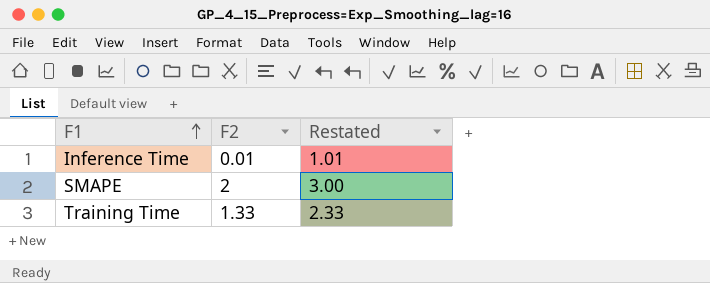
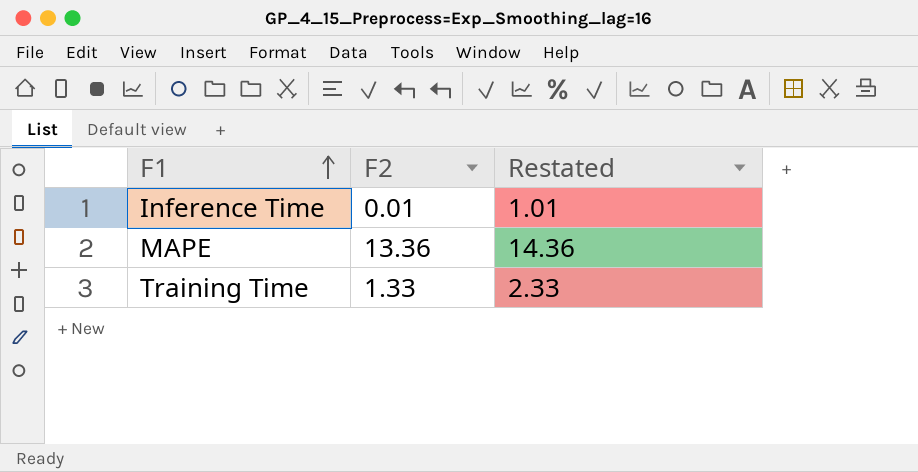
row SMAPE: 2 | 3.00 -> none
row MAPE: none -> 13.36 | 14.36

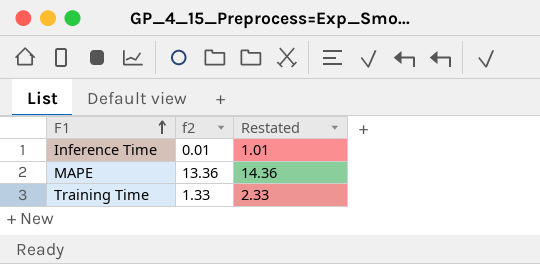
column name: F2 -> f2

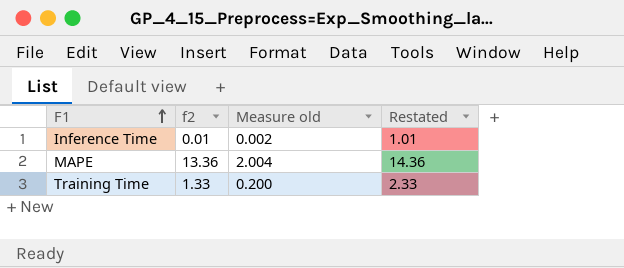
column Measure old | formula: none -> [f2] * 0.15

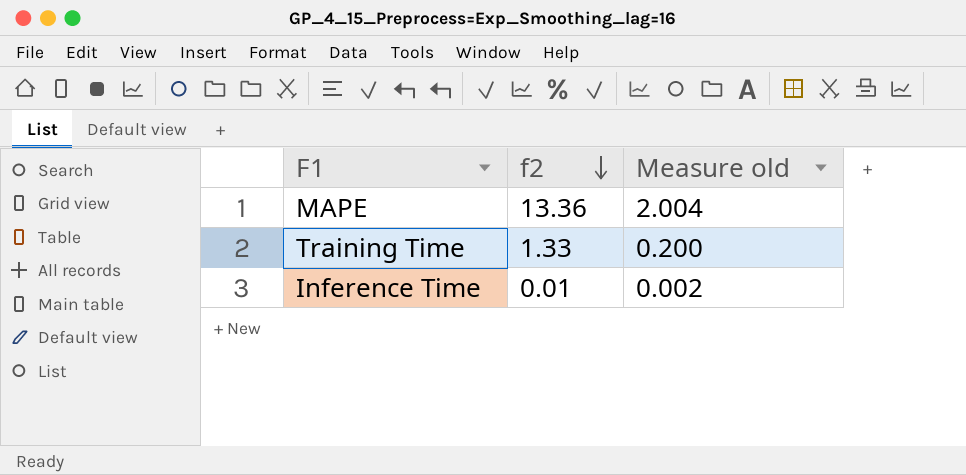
row order: F1 ascending -> f2 descending
column Restated | formula: [f2] + 1 -> none

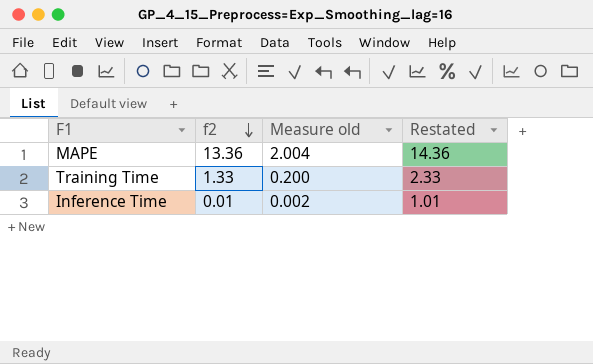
column Restated | formula: none -> [f2] + 1

